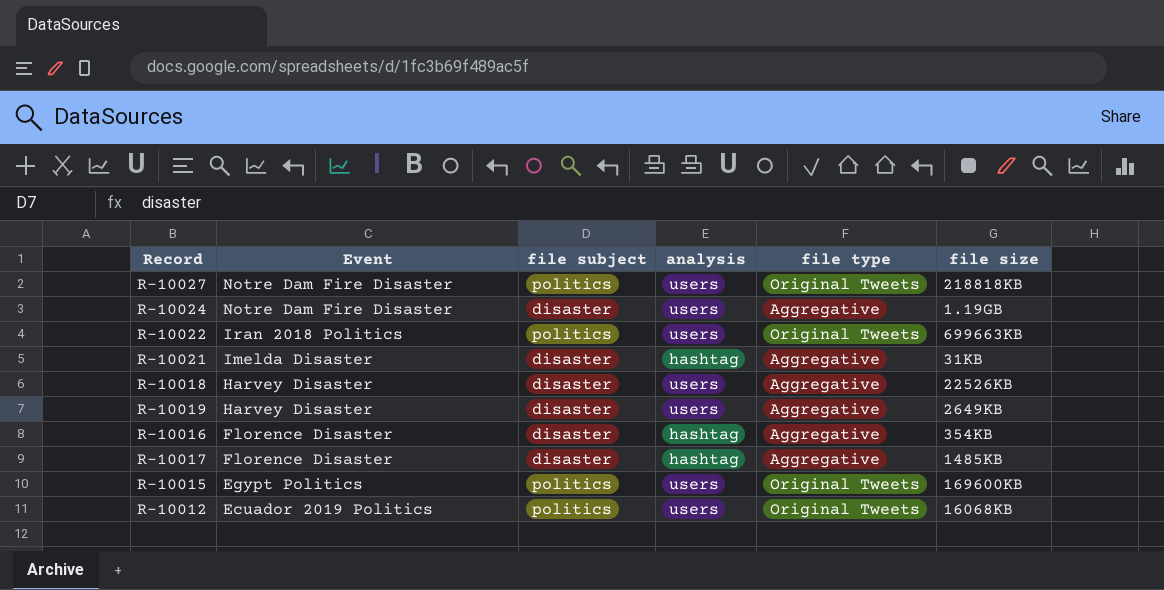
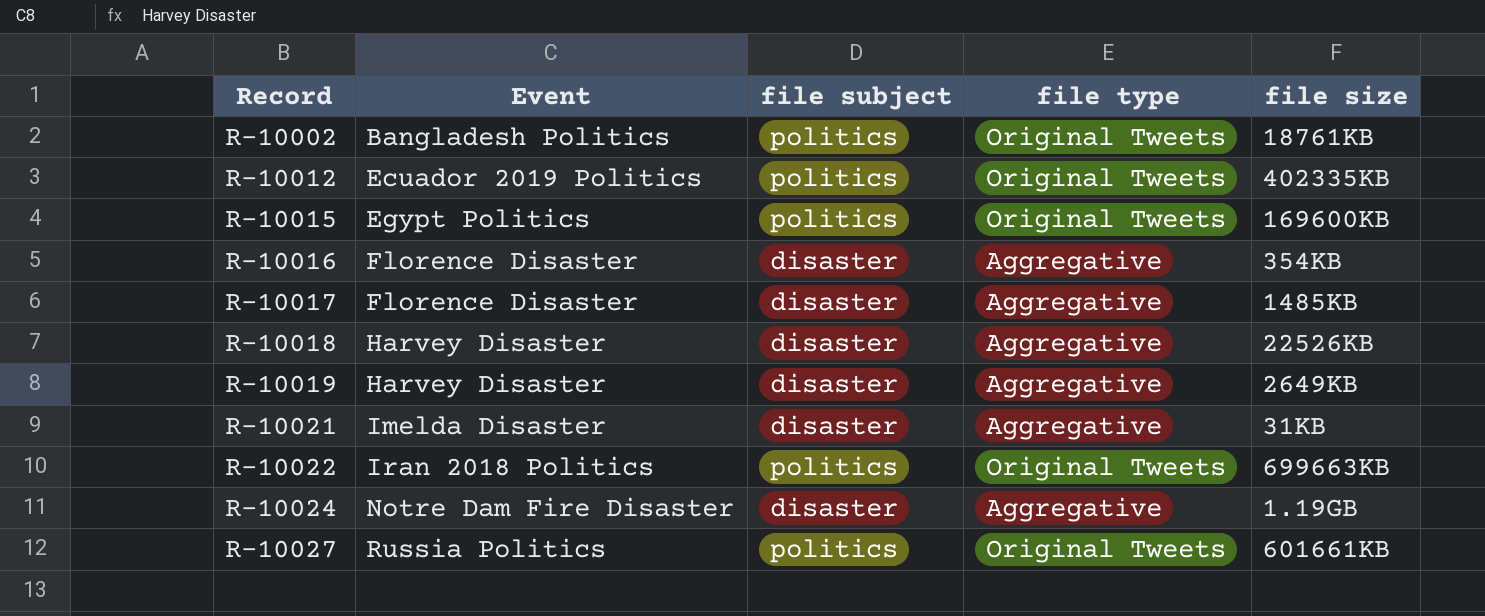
row order: Event descending -> Record ascending
column analysis | position: 4 -> none
row R-10002: none -> Bangladesh Politics | politics | Original Tweets | 18761KB
R-10012 | file size: 16068KB -> 402335KB
R-10027 | Event: Notre Dam Fire Disaster -> Russia Politics
R-10027 | file size: 218818KB -> 601661KB

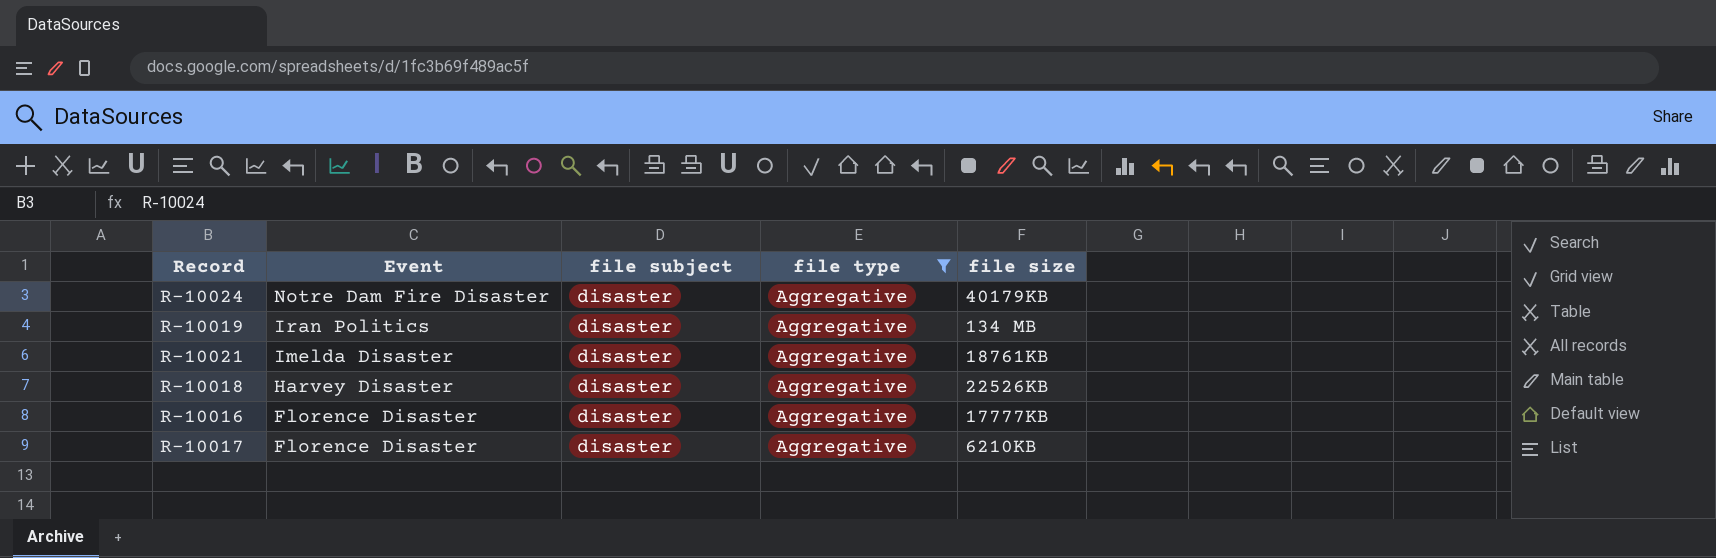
filter: none -> file type = Aggregative
row order: Record ascending -> Event descending
R-10024 | file size: 1.19GB -> 40179KB
R-10019 | Event: Harvey Disaster -> Iran Politics
R-10019 | file size: 2649KB -> 134 MB
R-10021 | file size: 31KB -> 18761KB
R-10016 | file size: 354KB -> 17777KB
R-10017 | file size: 1485KB -> 6210KB

